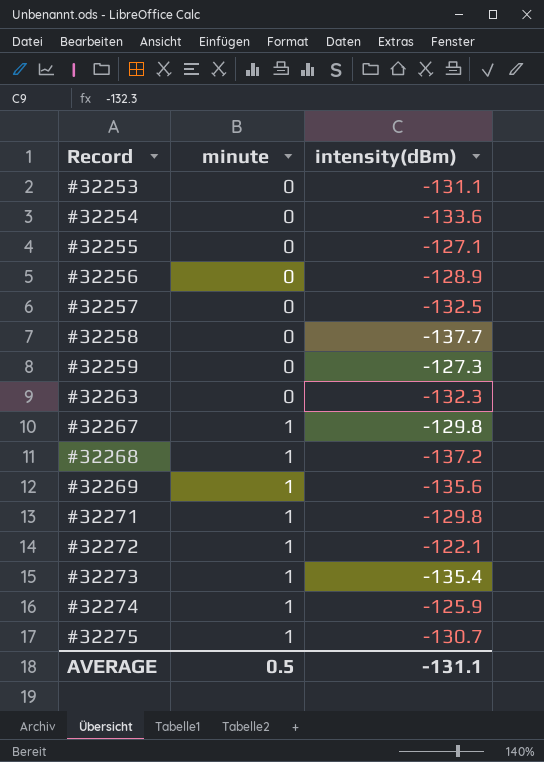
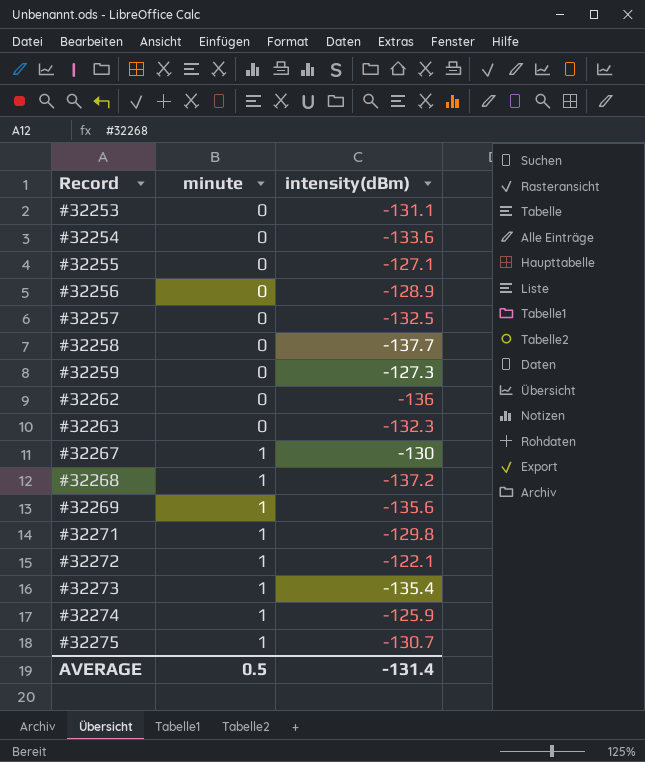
row #32262: none -> 0 | -136
#32267 | intensity(dBm): -129.8 -> -130
AVERAGE | intensity(dBm): -131.1 -> -131.4

